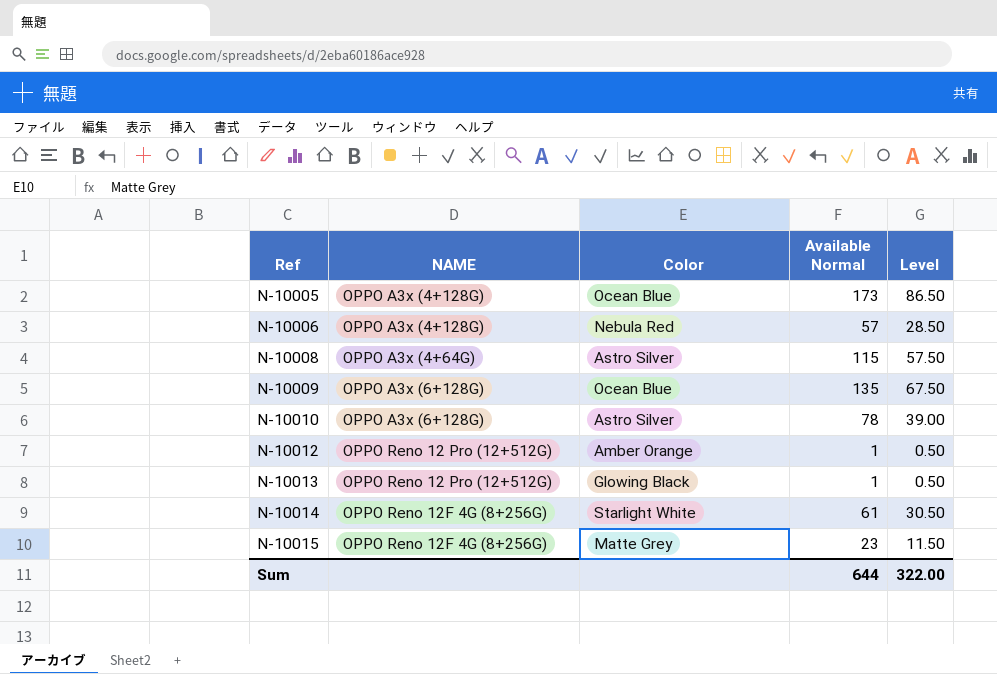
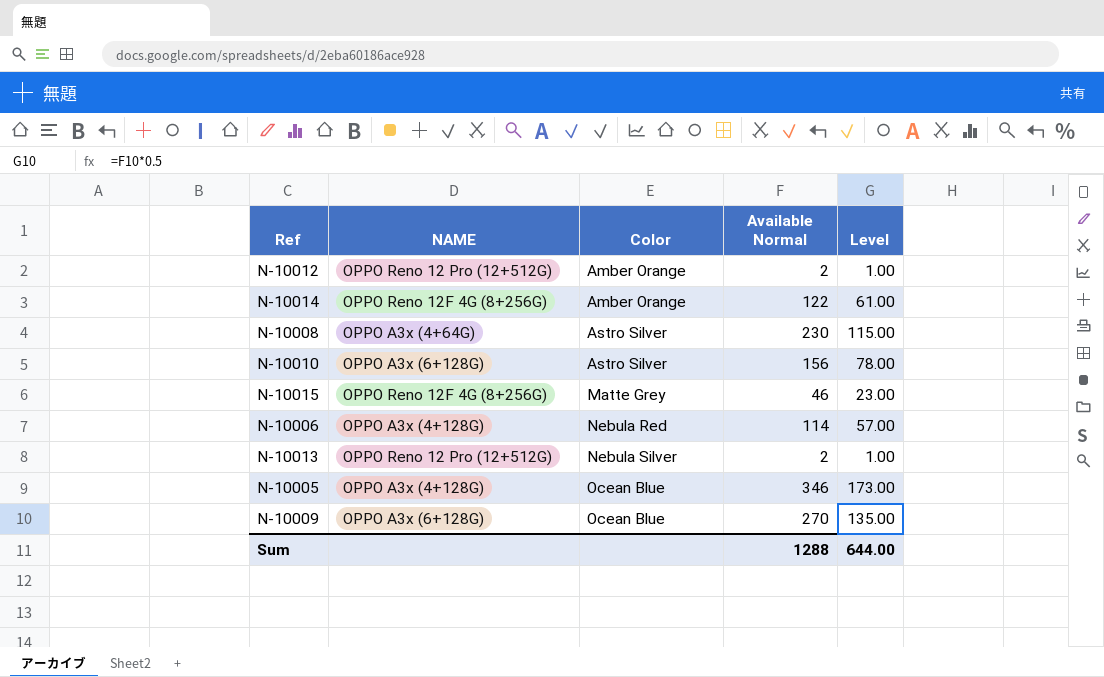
row order: Ref ascending -> Color ascending
N-10012 | Available Normal: 1 -> 2
N-10012 | Level: 0.50 -> 1.00
N-10014 | Color: Starlight White -> Amber Orange
N-10014 | Available Normal: 61 -> 122
N-10014 | Level: 30.50 -> 61.00
N-10008 | Available Normal: 115 -> 230
N-10008 | Level: 57.50 -> 115.00
N-10010 | Available Normal: 78 -> 156
N-10010 | Level: 39.00 -> 78.00
N-10015 | Available Normal: 23 -> 46
N-10015 | Level: 11.50 -> 23.00
N-10006 | Available Normal: 57 -> 114
N-10006 | Level: 28.50 -> 57.00
N-10013 | Color: Glowing Black -> Nebula Silver
N-10013 | Available Normal: 1 -> 2
N-10013 | Level: 0.50 -> 1.00
N-10005 | Available Normal: 173 -> 346
N-10005 | Level: 86.50 -> 173.00
N-10009 | Available Normal: 135 -> 270
N-10009 | Level: 67.50 -> 135.00
Sum | Available Normal: 644 -> 1288
Sum | Level: 322.00 -> 644.00

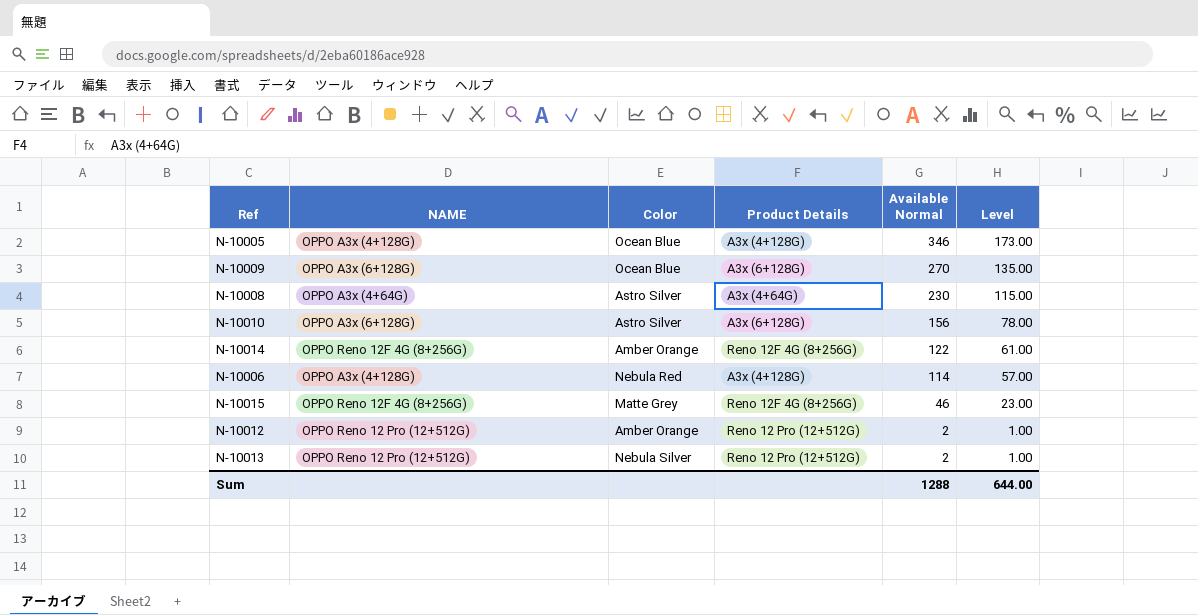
row order: Color ascending -> Available Normal descending
column Product Details | position: none -> 4

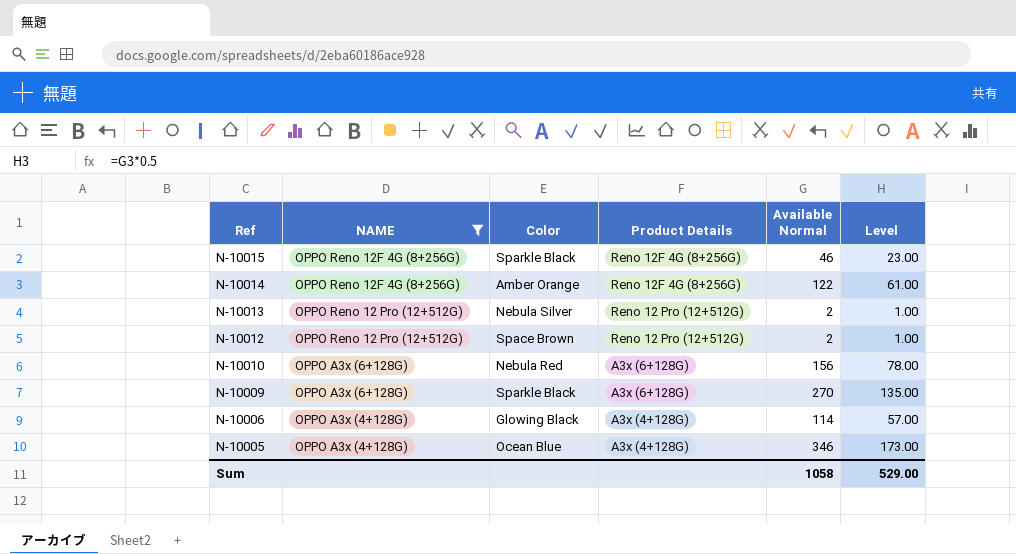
filter: none -> NAME != OPPO A3x (4+64G)
row order: Available Normal descending -> Ref descending
N-10015 | Color: Matte Grey -> Sparkle Black
N-10012 | Color: Amber Orange -> Space Brown
N-10010 | Color: Astro Silver -> Nebula Red
N-10009 | Color: Ocean Blue -> Sparkle Black
N-10006 | Color: Nebula Red -> Glowing Black
Sum | Available Normal: 1288 -> 1058
Sum | Level: 644.00 -> 529.00

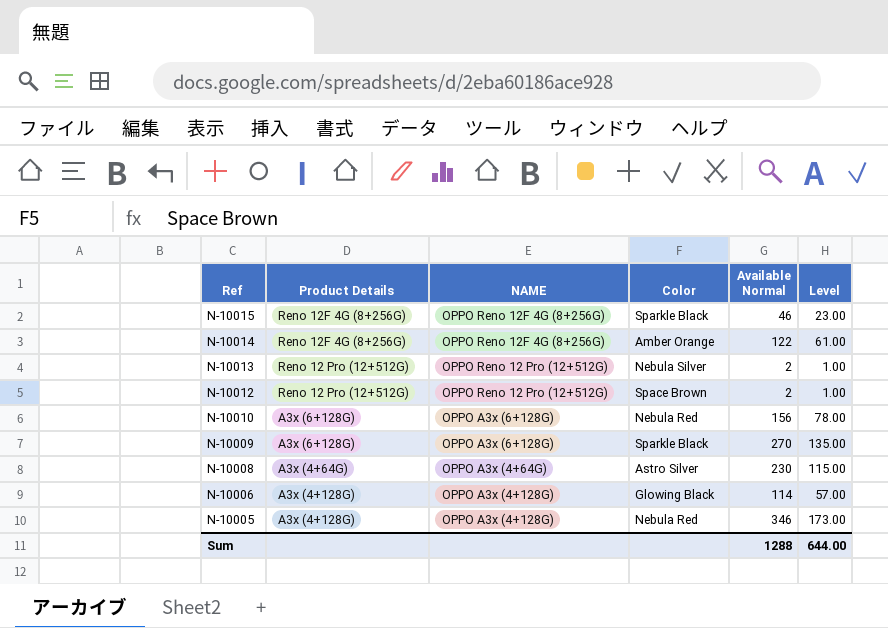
filter: NAME != OPPO A3x (4+64G) -> none
column Product Details | position: 4 -> 2
N-10005 | Color: Ocean Blue -> Nebula Red
Sum | Available Normal: 1058 -> 1288
Sum | Level: 529.00 -> 644.00

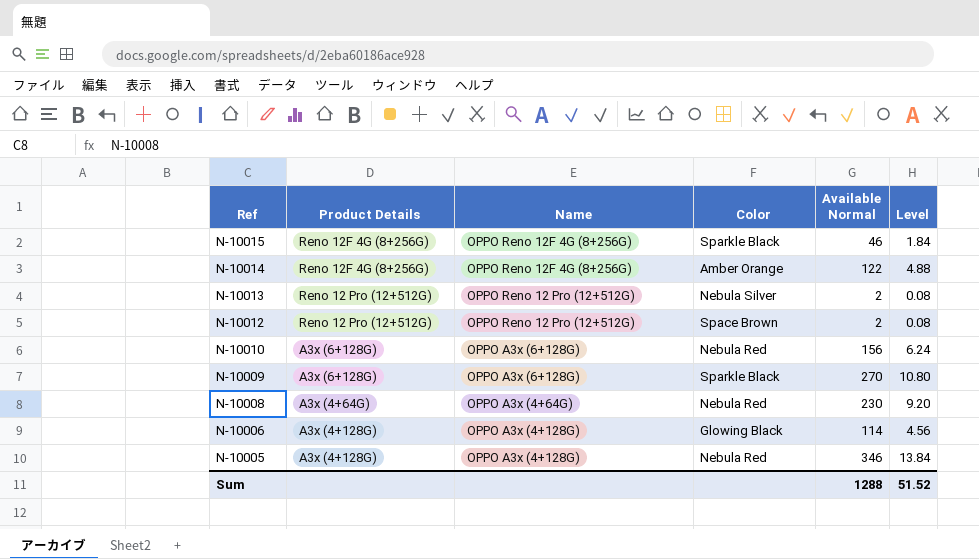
column name: NAME -> Name
column Level | formula: [Available Normal] * 0.5 -> [Available Normal] * 0.04
N-10008 | Color: Astro Silver -> Nebula Red
Sum | Level: 644.00 -> 51.52

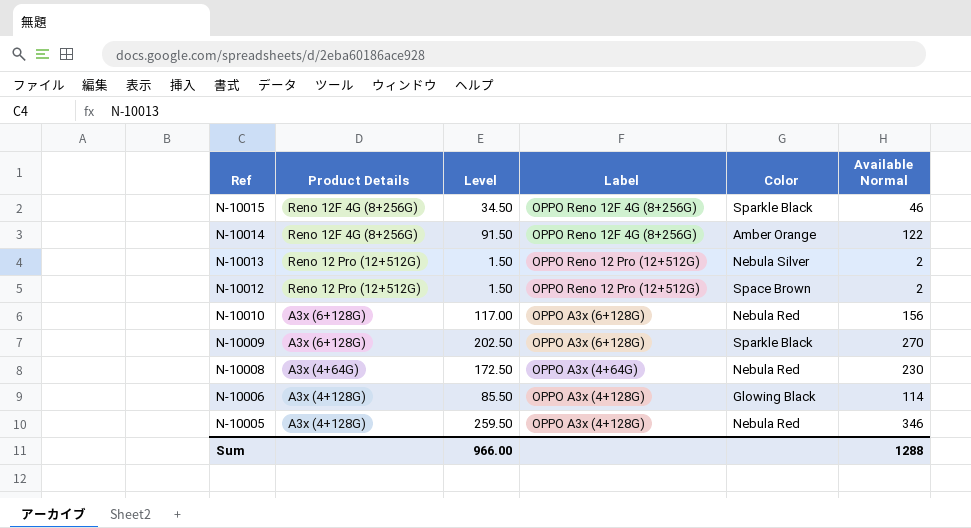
column Level | formula: [Available Normal] * 0.04 -> [Available Normal] * 0.75
column Level | position: 6 -> 3
column name: Name -> Label
Sum | Level: 51.52 -> 966.00

